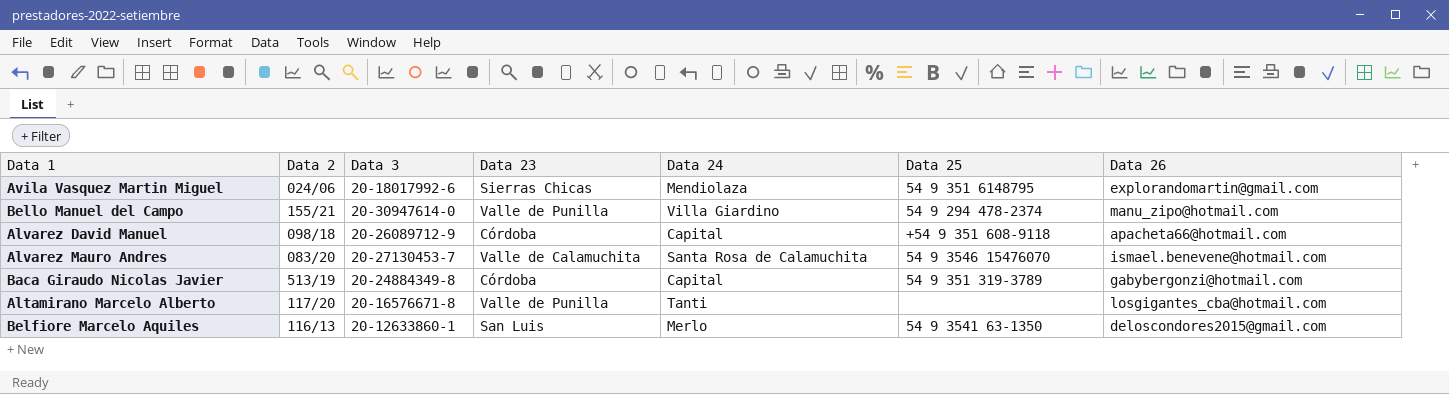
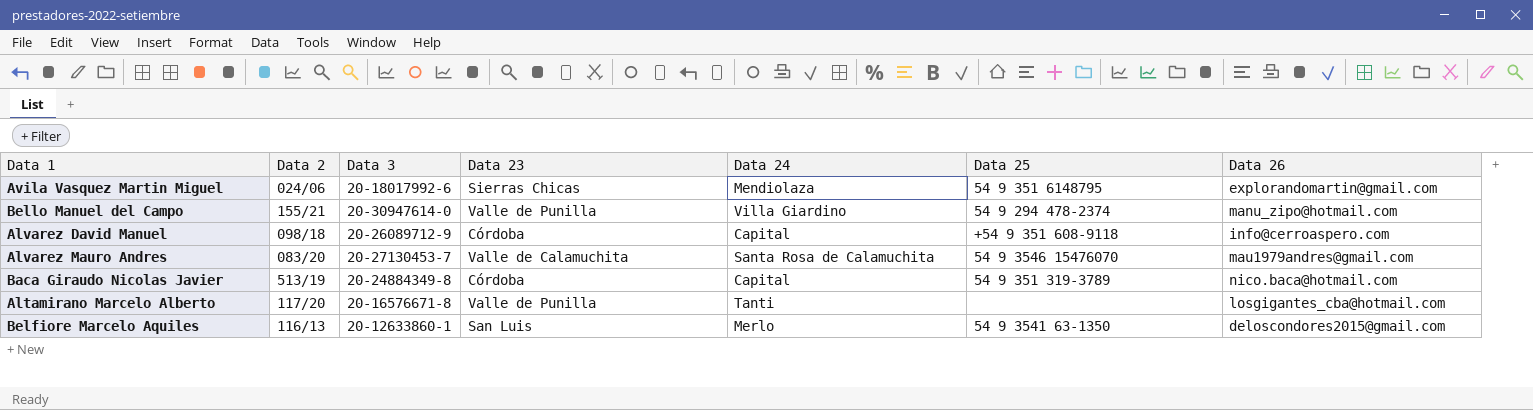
Alvarez David Manuel | Data 26: apacheta66@hotmail.com -> info@cerroaspero.com
Alvarez Mauro Andres | Data 26: ismael.benevene@hotmail.com -> mau1979andres@gmail.com
Baca Giraudo Nicolas Javier | Data 26: gabybergonzi@hotmail.com -> nico.baca@hotmail.com

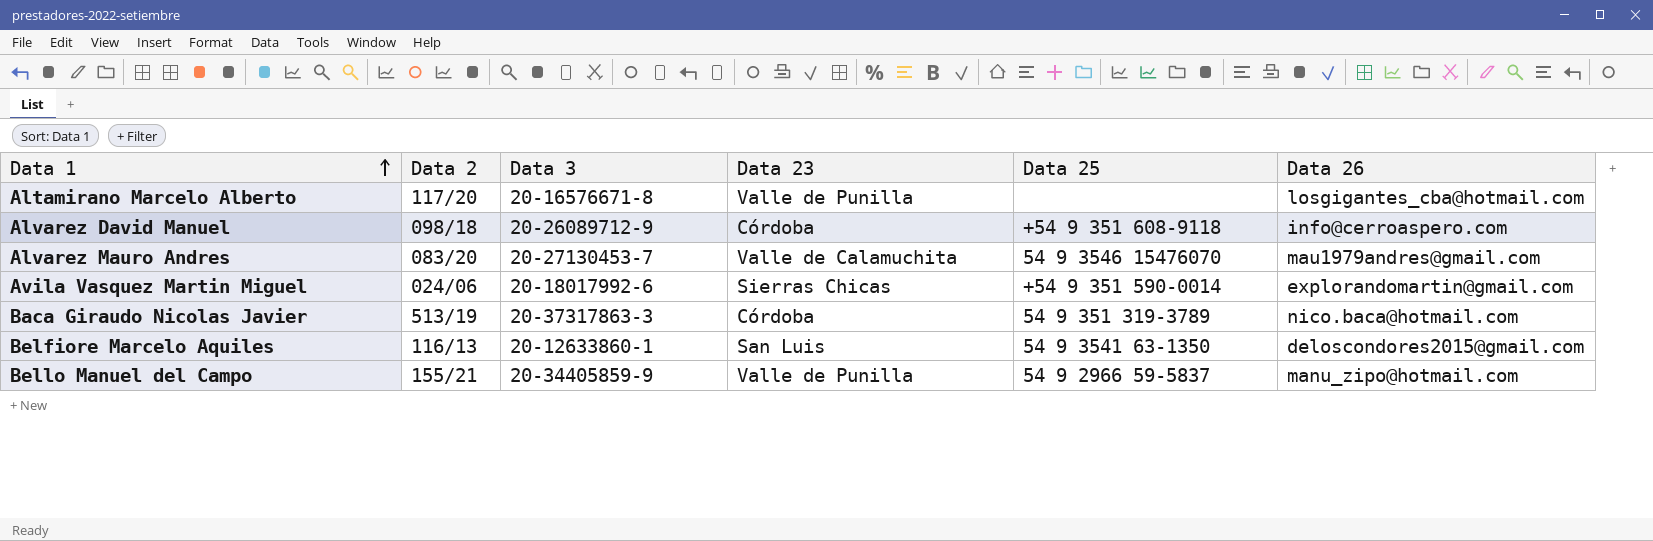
row order: none -> Data 1 ascending
column Data 24 | position: 5 -> none
Avila Vasquez Martin Miguel | Data 25: 54 9 351 6148795 -> +54 9 351 590-0014
Baca Giraudo Nicolas Javier | Data 3: 20-24884349-8 -> 20-37317863-3
Bello Manuel del Campo | Data 3: 20-30947614-0 -> 20-34405859-9
Bello Manuel del Campo | Data 25: 54 9 294 478-2374 -> 54 9 2966 59-5837

